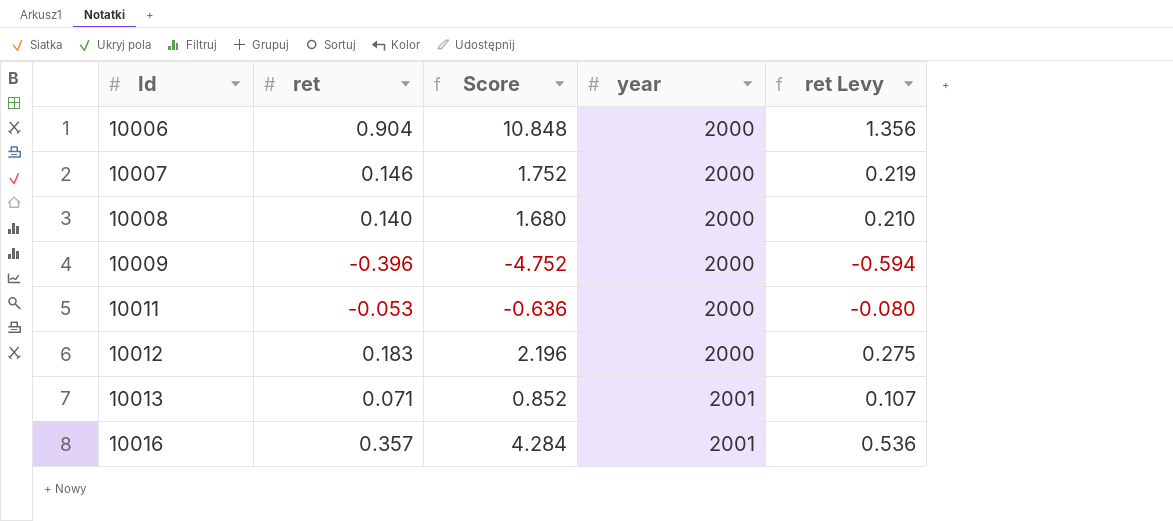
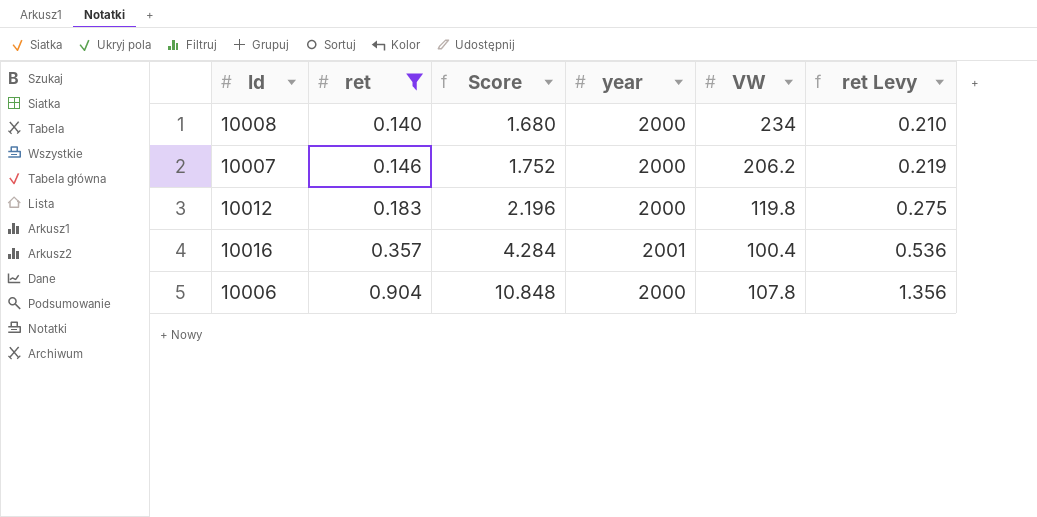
filter: none -> ret >= 0.140
row order: Id ascending -> ret ascending
column VW | position: none -> 5

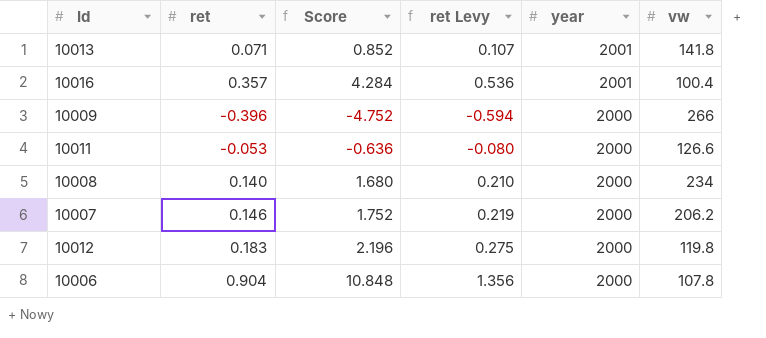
filter: ret >= 0.140 -> none
row order: ret ascending -> year descending
column ret Levy | position: 6 -> 4
column name: VW -> vw

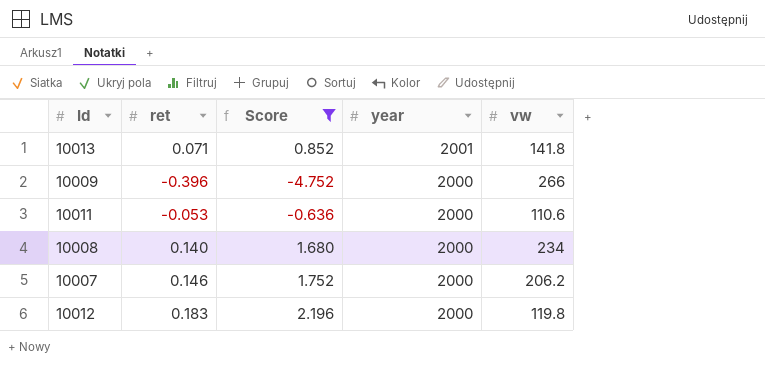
filter: none -> Score <= 2.196
column ret Levy | formula: [ret] * 1.5 -> none
10011 | vw: 126.6 -> 110.6

